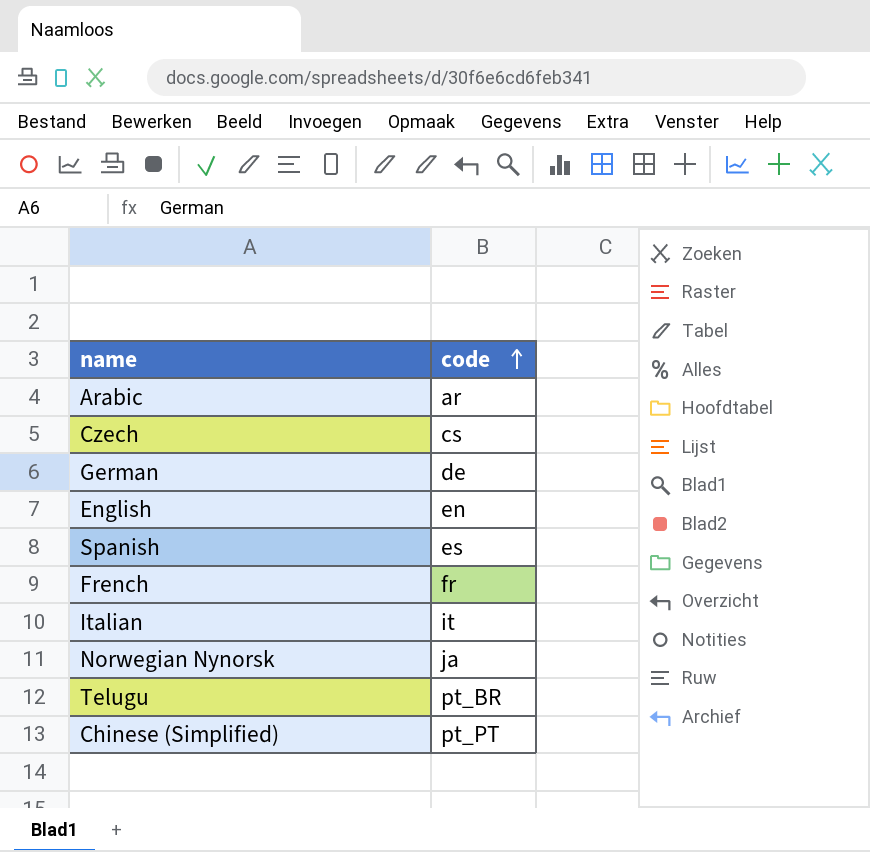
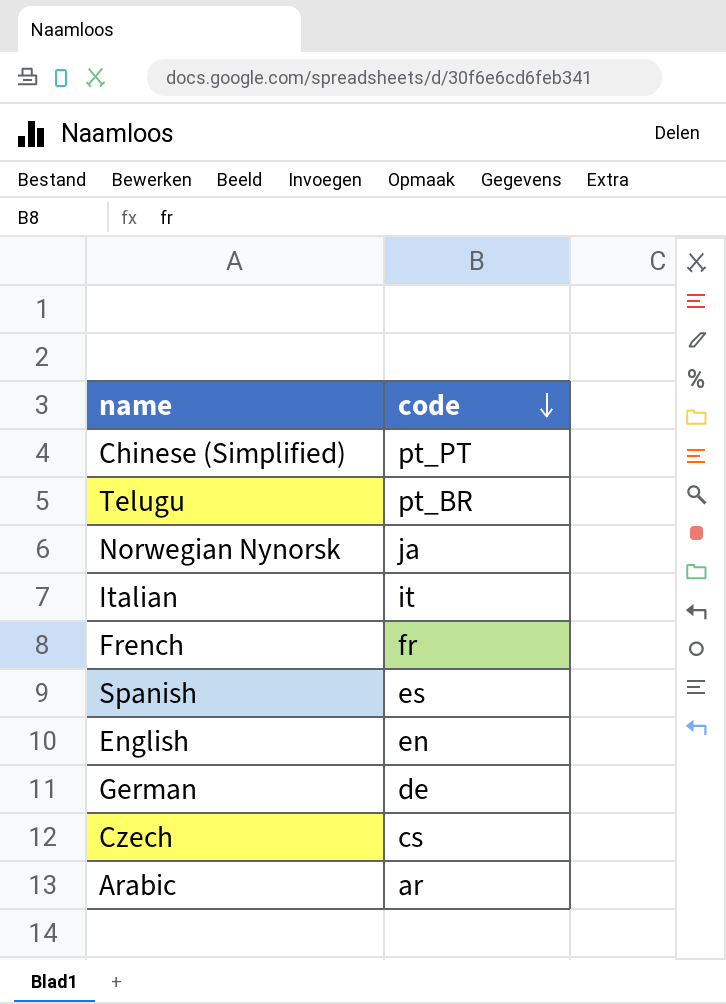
row order: code ascending -> code descending

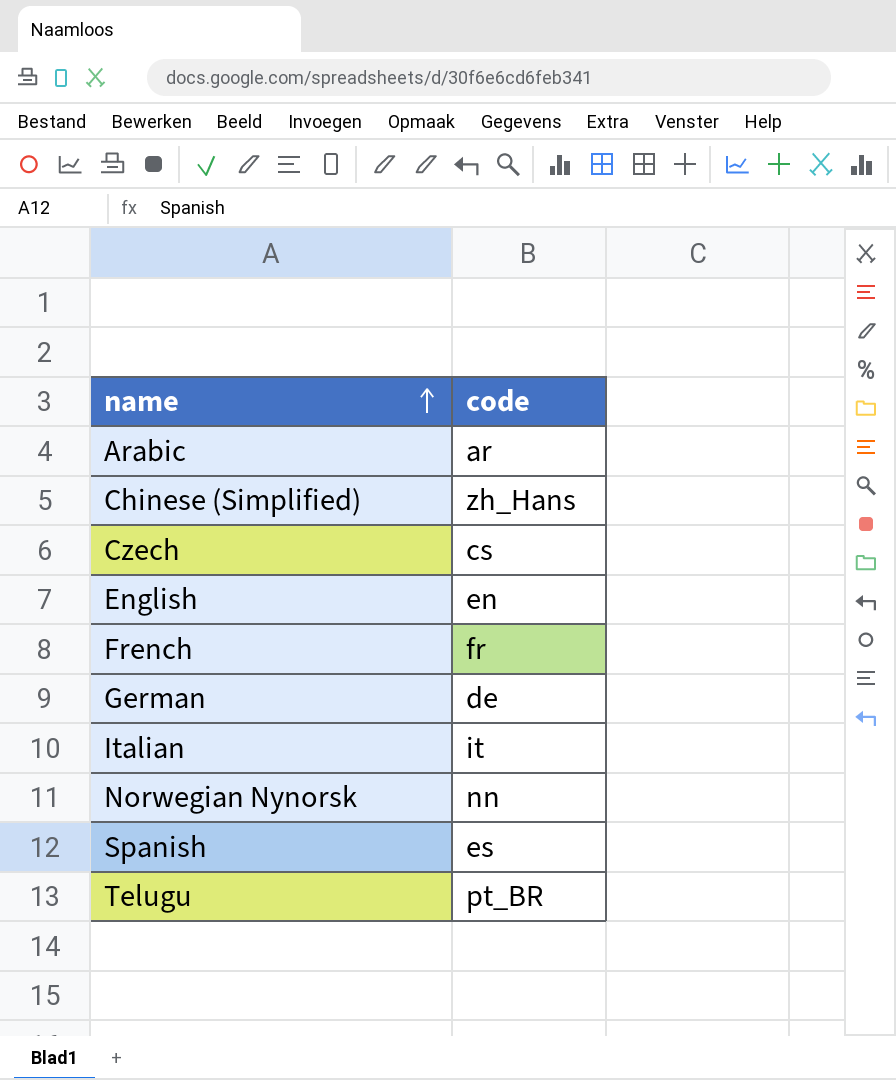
row order: code descending -> name ascending
Chinese (Simplified) | code: pt_PT -> zh_Hans
Norwegian Nynorsk | code: ja -> nn

